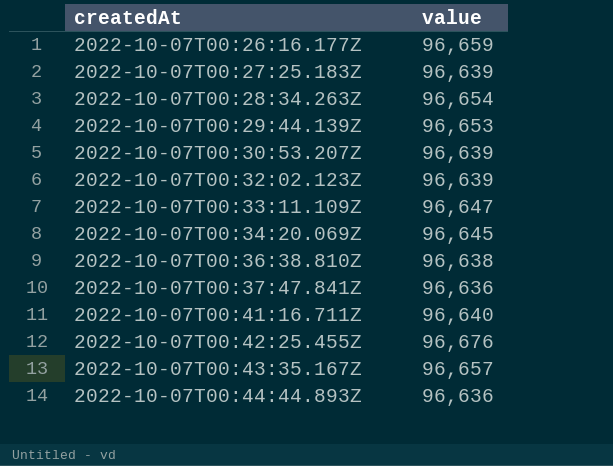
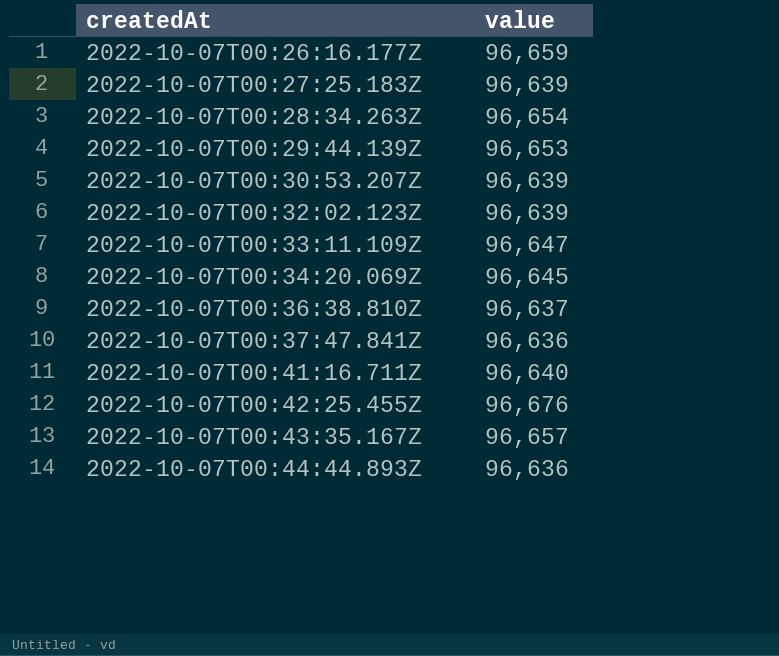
2022-10-07T00:36:38.810Z | value: 96,638 -> 96,637

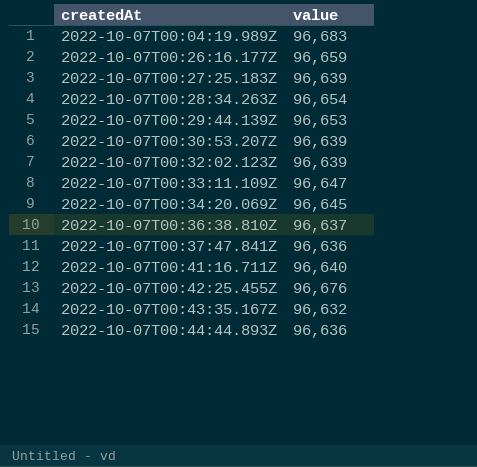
row 2022-10-07T00:04:19.989Z: none -> 96,683
2022-10-07T00:43:35.167Z | value: 96,657 -> 96,632

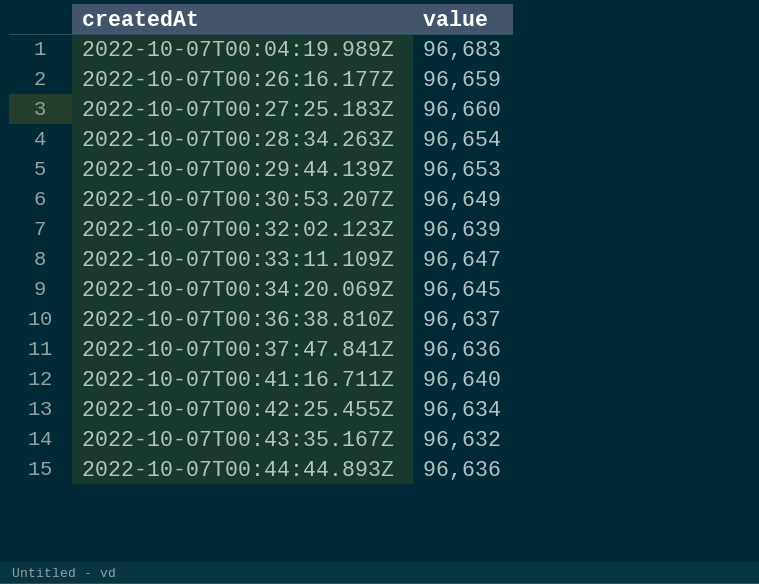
2022-10-07T00:27:25.183Z | value: 96,639 -> 96,660
2022-10-07T00:30:53.207Z | value: 96,639 -> 96,649
2022-10-07T00:42:25.455Z | value: 96,676 -> 96,634

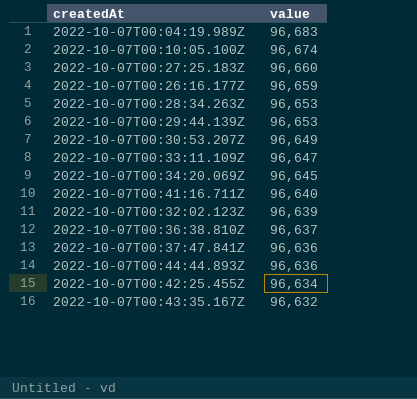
row order: createdAt ascending -> value descending
row 2022-10-07T00:10:05.100Z: none -> 96,674
2022-10-07T00:28:34.263Z | value: 96,654 -> 96,653

